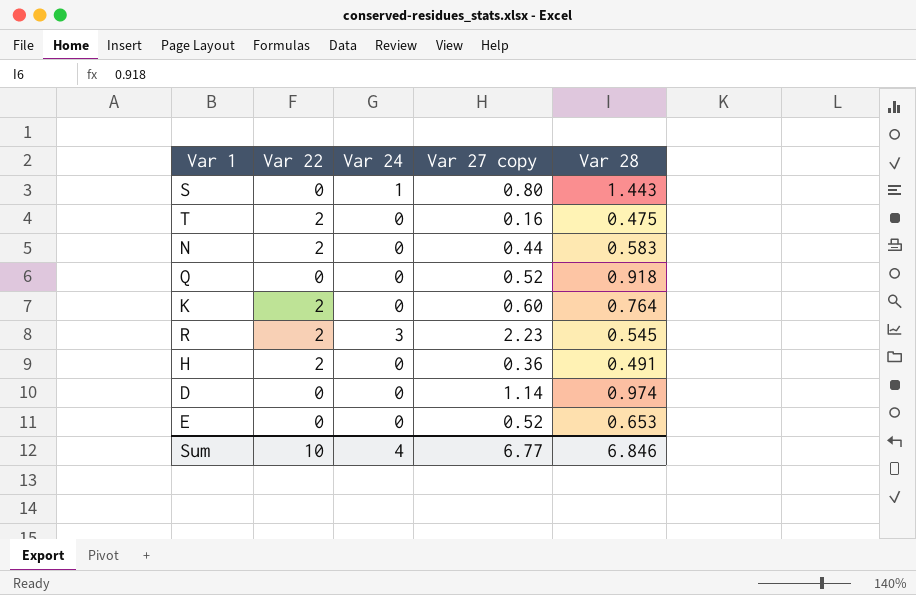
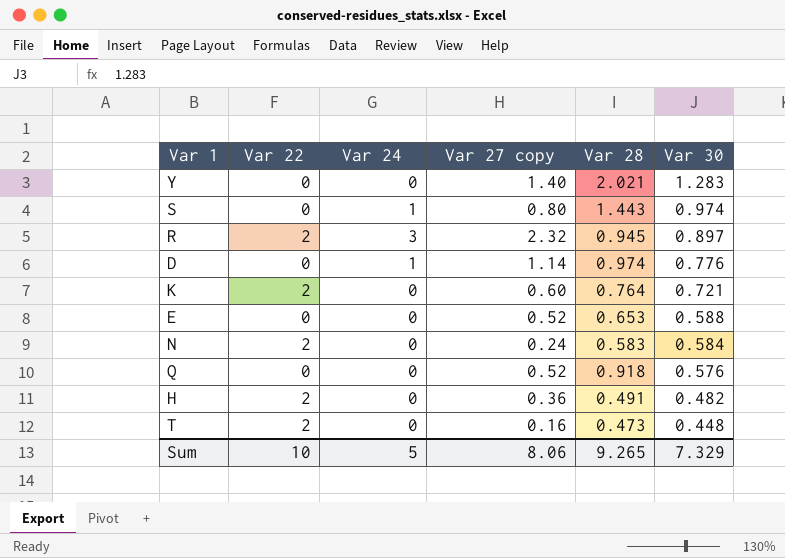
row order: none -> Var 30 descending
column Var 30 | position: none -> 6
row Y: none -> 0 | 0 | 1.40 | 2.021 | 1.283
R | Var 27 copy: 2.23 -> 2.32
R | Var 28: 0.545 -> 0.945
D | Var 24: 0 -> 1
N | Var 27 copy: 0.44 -> 0.24
T | Var 28: 0.475 -> 0.473
Sum | Var 24: 4 -> 5
Sum | Var 27 copy: 6.77 -> 8.06
Sum | Var 28: 6.846 -> 9.265

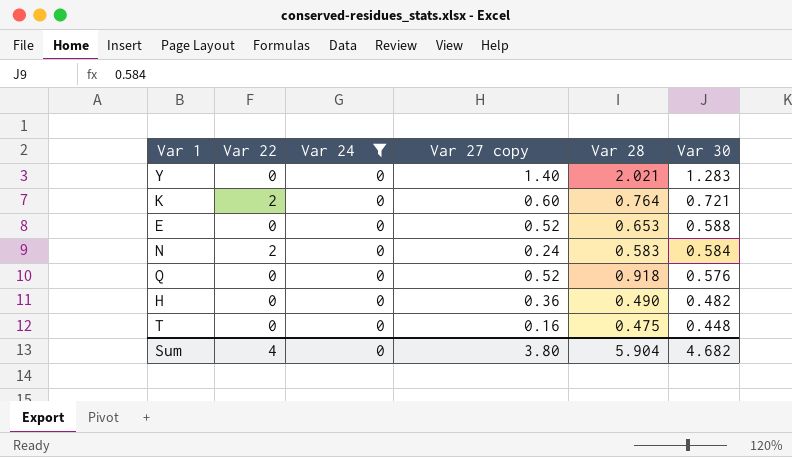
filter: none -> Var 24 = 0
H | Var 22: 2 -> 0
H | Var 28: 0.491 -> 0.490
T | Var 22: 2 -> 0
T | Var 28: 0.473 -> 0.475
Sum | Var 22: 10 -> 4
Sum | Var 24: 5 -> 0
Sum | Var 27 copy: 8.06 -> 3.80
Sum | Var 28: 9.265 -> 5.904
Sum | Var 30: 7.329 -> 4.682

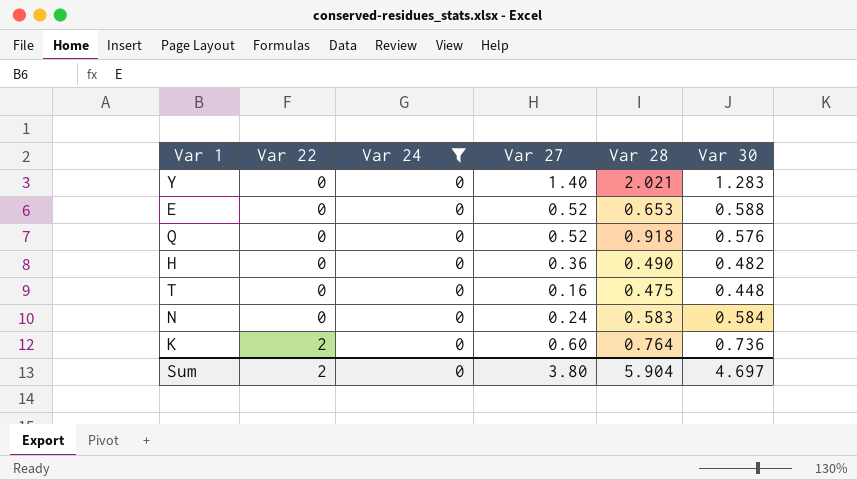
row order: Var 30 descending -> Var 22 ascending
column name: Var 27 copy -> Var 27
N | Var 22: 2 -> 0
K | Var 30: 0.721 -> 0.736
Sum | Var 22: 4 -> 2
Sum | Var 30: 4.682 -> 4.697

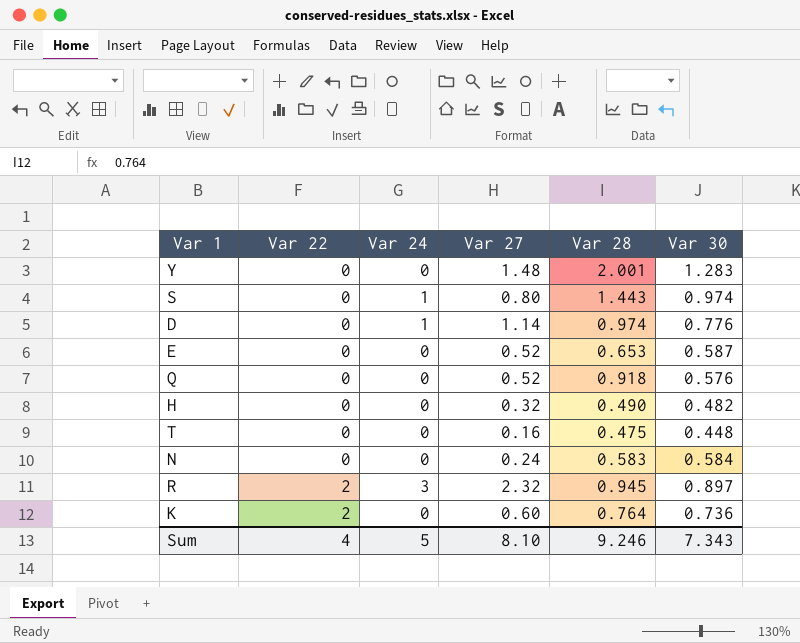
filter: Var 24 = 0 -> none
Y | Var 27: 1.40 -> 1.48
Y | Var 28: 2.021 -> 2.001
E | Var 30: 0.588 -> 0.587
H | Var 27: 0.36 -> 0.32
Sum | Var 22: 2 -> 4
Sum | Var 24: 0 -> 5
Sum | Var 27: 3.80 -> 8.10
Sum | Var 28: 5.904 -> 9.246
Sum | Var 30: 4.697 -> 7.343

